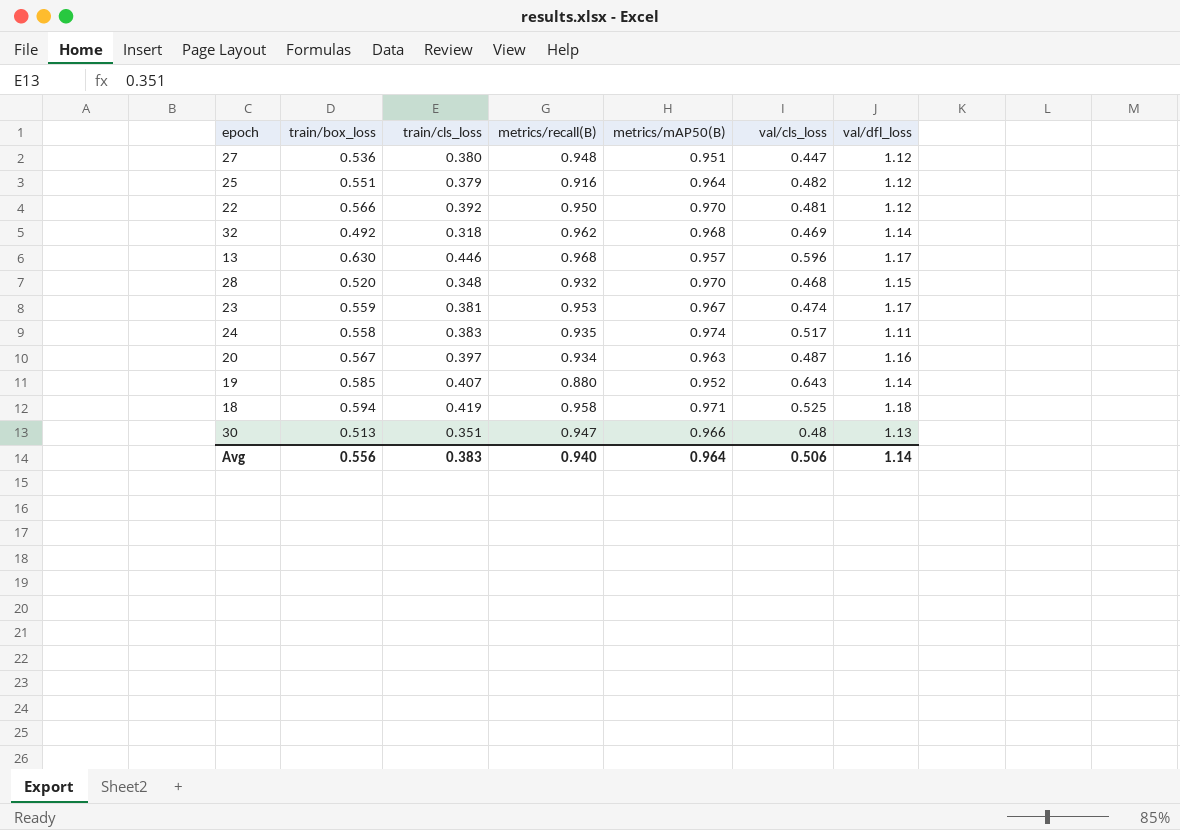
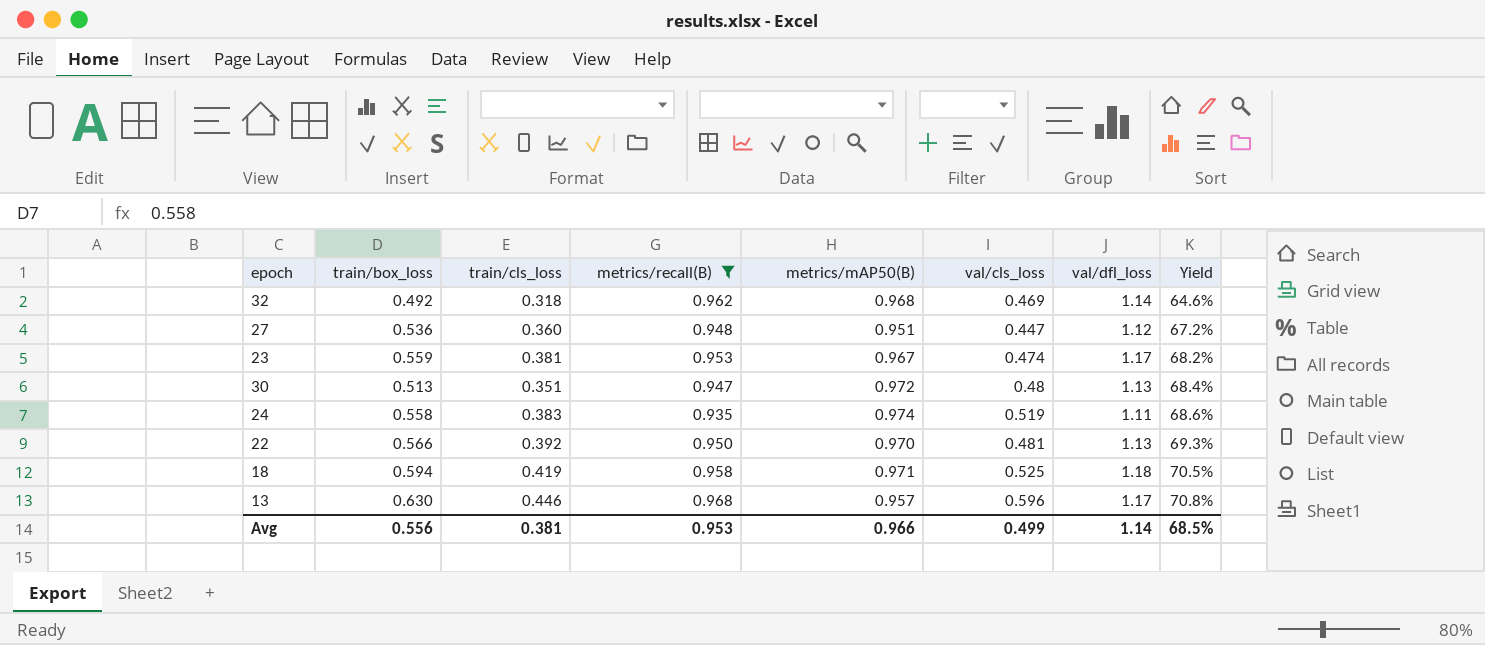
filter: none -> metrics/recall(B) >= 0.935
row order: none -> Yield ascending
column Yield | formula: none -> [train/cls_loss] / [train/box_loss]
27 | train/cls_loss: 0.380 -> 0.360
30 | metrics/mAP50(B): 0.966 -> 0.972
24 | val/cls_loss: 0.517 -> 0.519
22 | val/dfl_loss: 1.12 -> 1.13
Avg | train/cls_loss: 0.383 -> 0.381
Avg | metrics/recall(B): 0.940 -> 0.953
Avg | metrics/mAP50(B): 0.964 -> 0.966
Avg | val/cls_loss: 0.506 -> 0.499

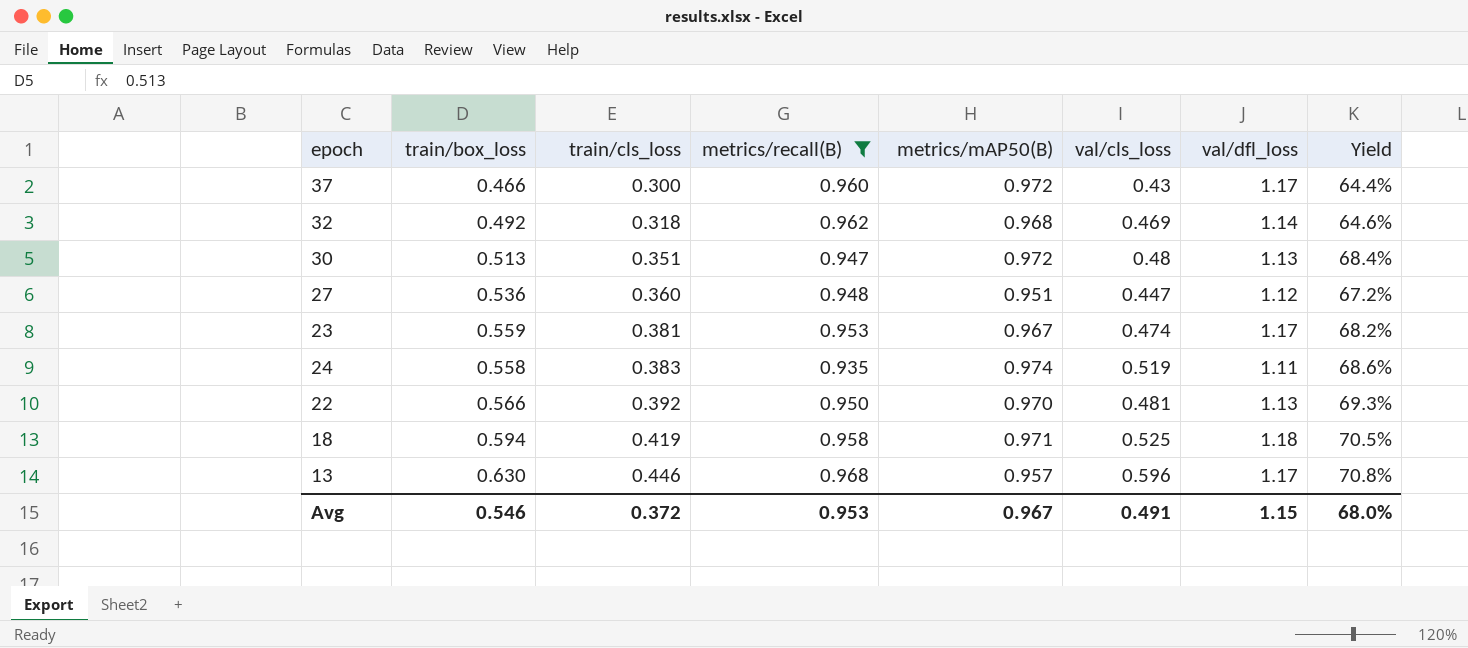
row order: Yield ascending -> train/cls_loss ascending
row 37: none -> 0.466 | 0.300 | 0.960 | 0.972 | 0.43 | 1.17 | 64.4%
Avg | train/box_loss: 0.556 -> 0.546
Avg | train/cls_loss: 0.381 -> 0.372
Avg | metrics/mAP50(B): 0.966 -> 0.967
Avg | val/cls_loss: 0.499 -> 0.491
Avg | val/dfl_loss: 1.14 -> 1.15
Avg | Yield: 68.5% -> 68.0%

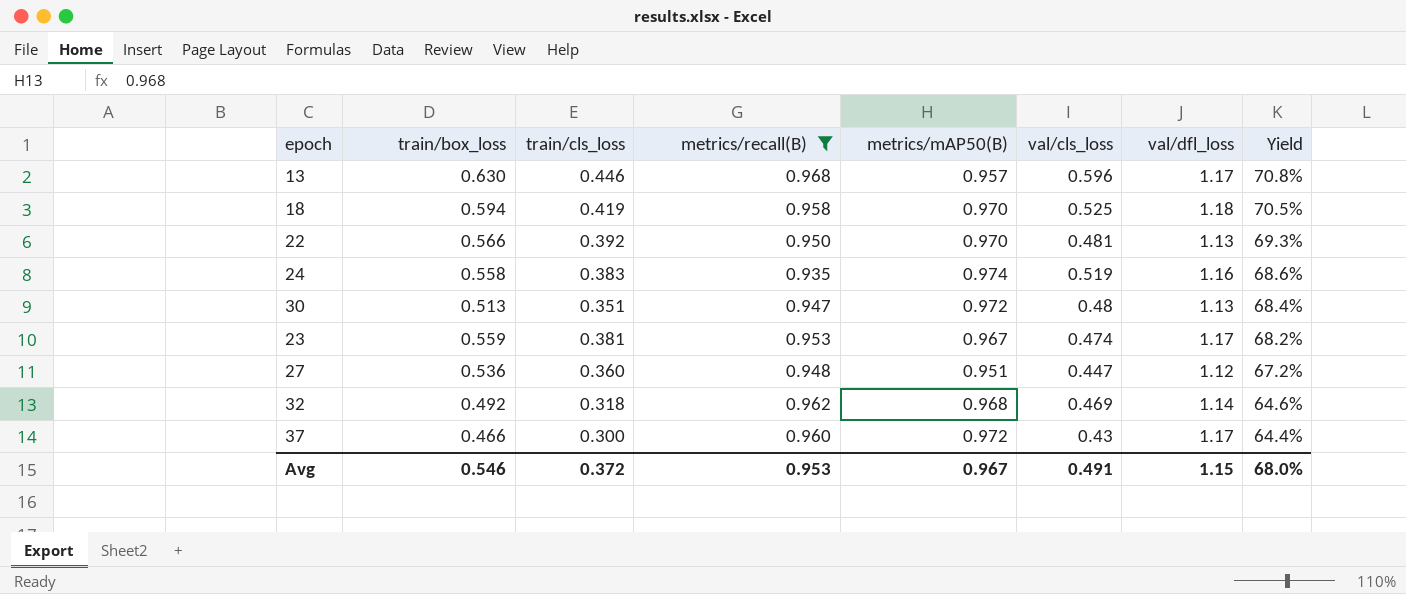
row order: train/cls_loss ascending -> Yield descending
18 | metrics/mAP50(B): 0.971 -> 0.970
24 | val/dfl_loss: 1.11 -> 1.16

